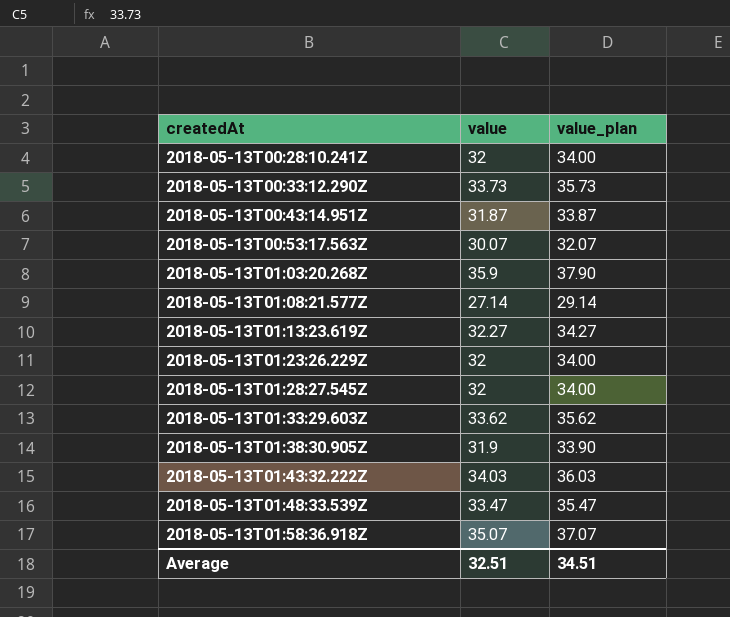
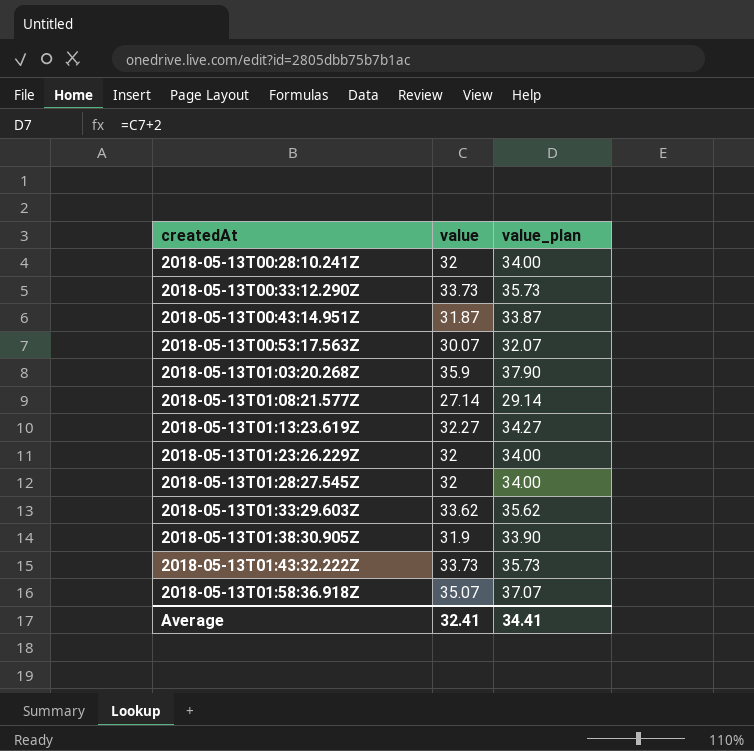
row 2018-05-13T01:48:33.539Z: 33.47 | 35.47 -> none
2018-05-13T01:43:32.222Z | value: 34.03 -> 33.73
2018-05-13T01:43:32.222Z | value_plan: 36.03 -> 35.73
Average | value: 32.51 -> 32.41
Average | value_plan: 34.51 -> 34.41

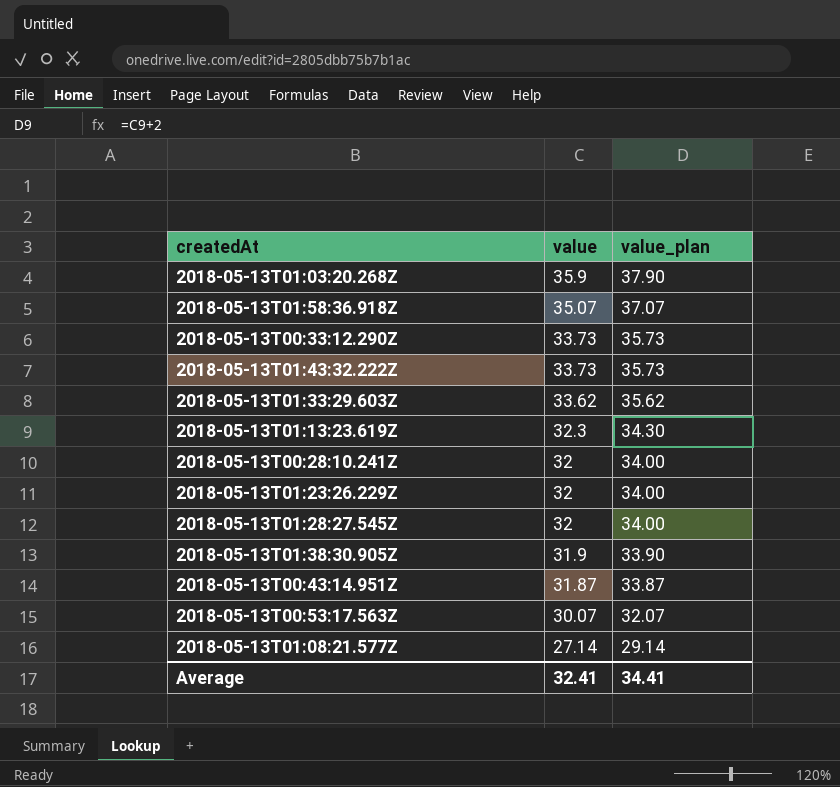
row order: createdAt ascending -> value descending
2018-05-13T01:13:23.619Z | value: 32.27 -> 32.3
2018-05-13T01:13:23.619Z | value_plan: 34.27 -> 34.30

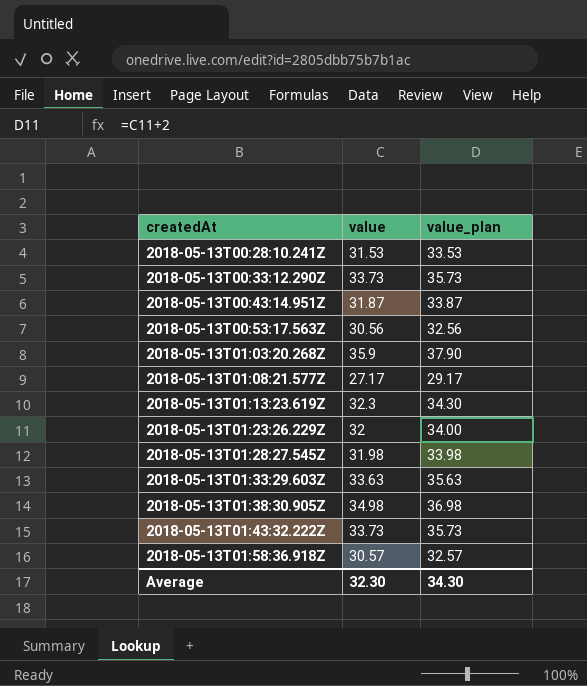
row order: value descending -> createdAt ascending
2018-05-13T00:28:10.241Z | value: 32 -> 31.53
2018-05-13T00:28:10.241Z | value_plan: 34.00 -> 33.53
2018-05-13T00:53:17.563Z | value: 30.07 -> 30.56
2018-05-13T00:53:17.563Z | value_plan: 32.07 -> 32.56
2018-05-13T01:08:21.577Z | value: 27.14 -> 27.17
2018-05-13T01:08:21.577Z | value_plan: 29.14 -> 29.17
2018-05-13T01:28:27.545Z | value: 32 -> 31.98
2018-05-13T01:28:27.545Z | value_plan: 34.00 -> 33.98
2018-05-13T01:33:29.603Z | value: 33.62 -> 33.63
2018-05-13T01:33:29.603Z | value_plan: 35.62 -> 35.63
2018-05-13T01:38:30.905Z | value: 31.9 -> 34.98
2018-05-13T01:38:30.905Z | value_plan: 33.90 -> 36.98
2018-05-13T01:58:36.918Z | value: 35.07 -> 30.57
2018-05-13T01:58:36.918Z | value_plan: 37.07 -> 32.57
Average | value: 32.41 -> 32.30
Average | value_plan: 34.41 -> 34.30

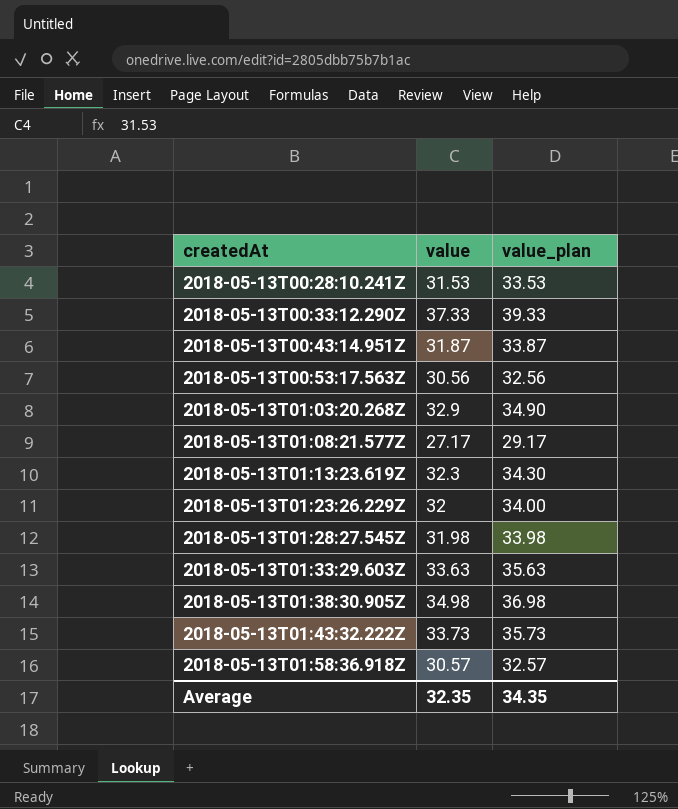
2018-05-13T00:33:12.290Z | value: 33.73 -> 37.33
2018-05-13T00:33:12.290Z | value_plan: 35.73 -> 39.33
2018-05-13T01:03:20.268Z | value: 35.9 -> 32.9
2018-05-13T01:03:20.268Z | value_plan: 37.90 -> 34.90
Average | value: 32.30 -> 32.35
Average | value_plan: 34.30 -> 34.35

